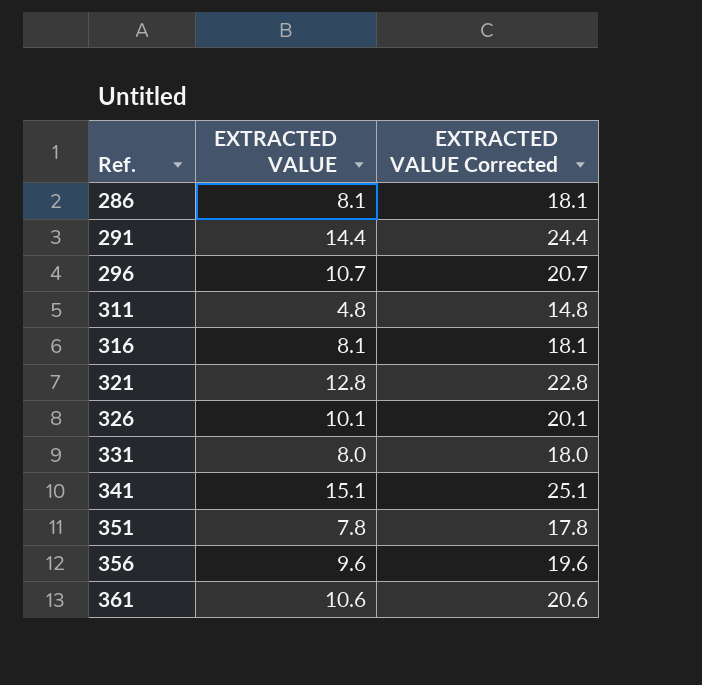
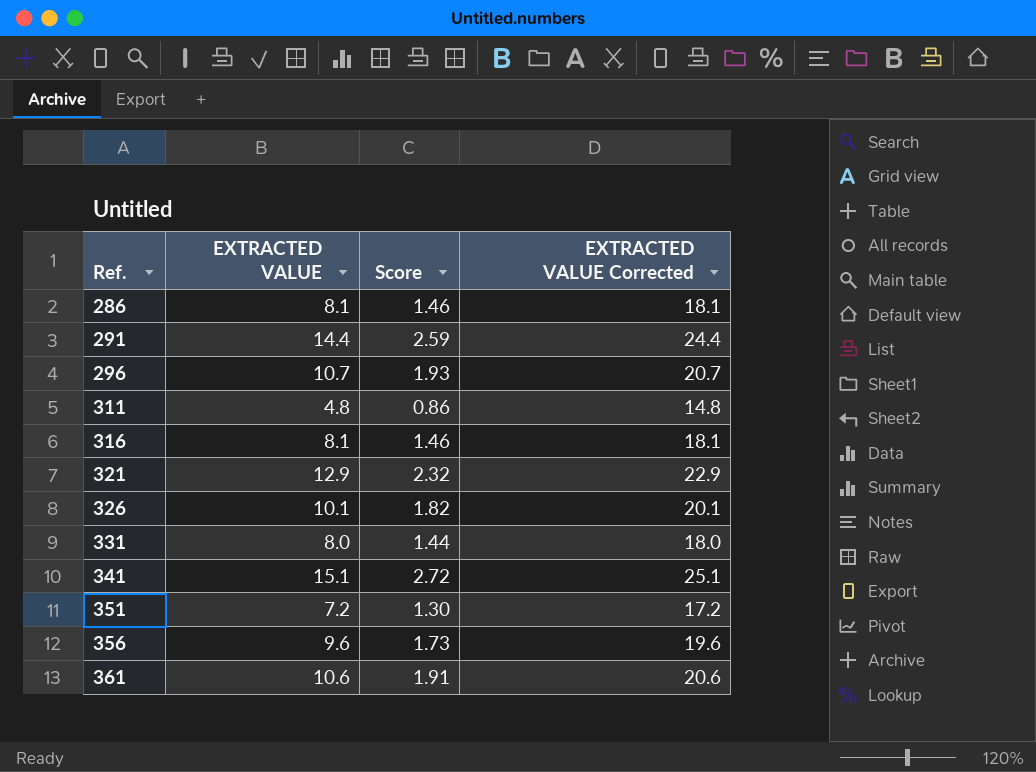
column Score | formula: none -> [EXTRACTED VALUE] * 0.18
321 | EXTRACTED VALUE: 12.8 -> 12.9
321 | EXTRACTED VALUE Corrected: 22.8 -> 22.9
351 | EXTRACTED VALUE: 7.8 -> 7.2
351 | EXTRACTED VALUE Corrected: 17.8 -> 17.2

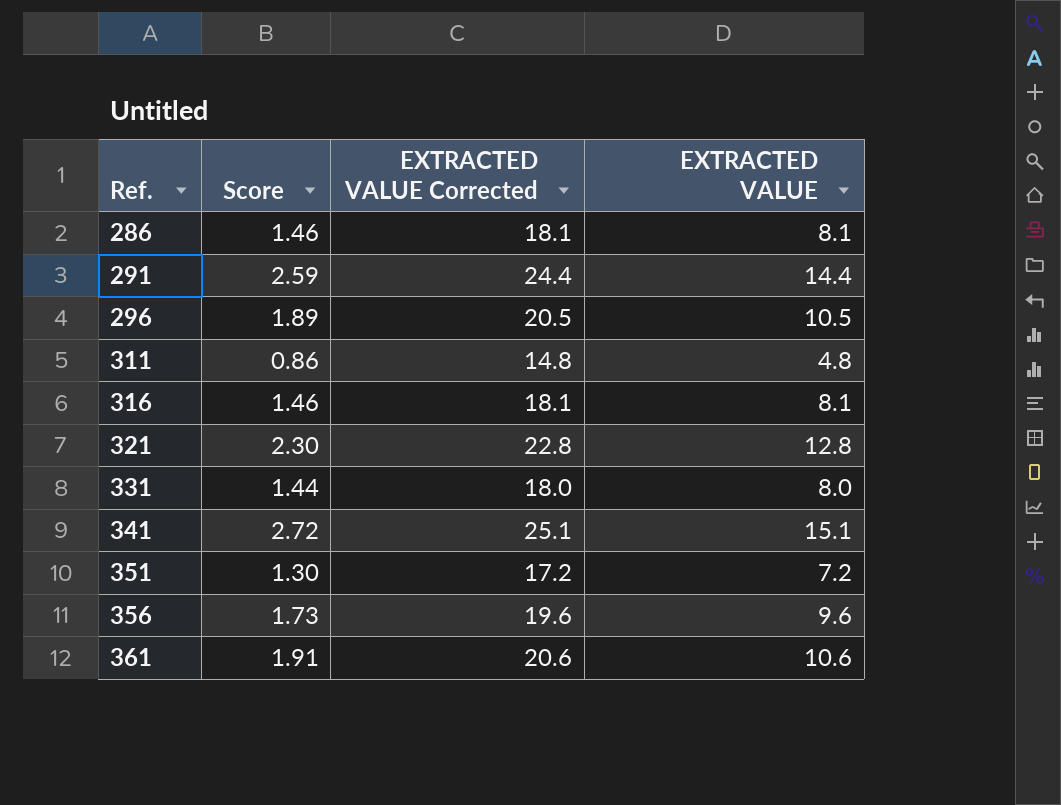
column EXTRACTED VALUE | position: 2 -> 4
row 326: 10.1 | 1.82 | 20.1 -> none
296 | Score: 1.93 -> 1.89
296 | EXTRACTED VALUE Corrected: 20.7 -> 20.5
296 | EXTRACTED VALUE: 10.7 -> 10.5
321 | Score: 2.32 -> 2.30
321 | EXTRACTED VALUE Corrected: 22.9 -> 22.8
321 | EXTRACTED VALUE: 12.9 -> 12.8

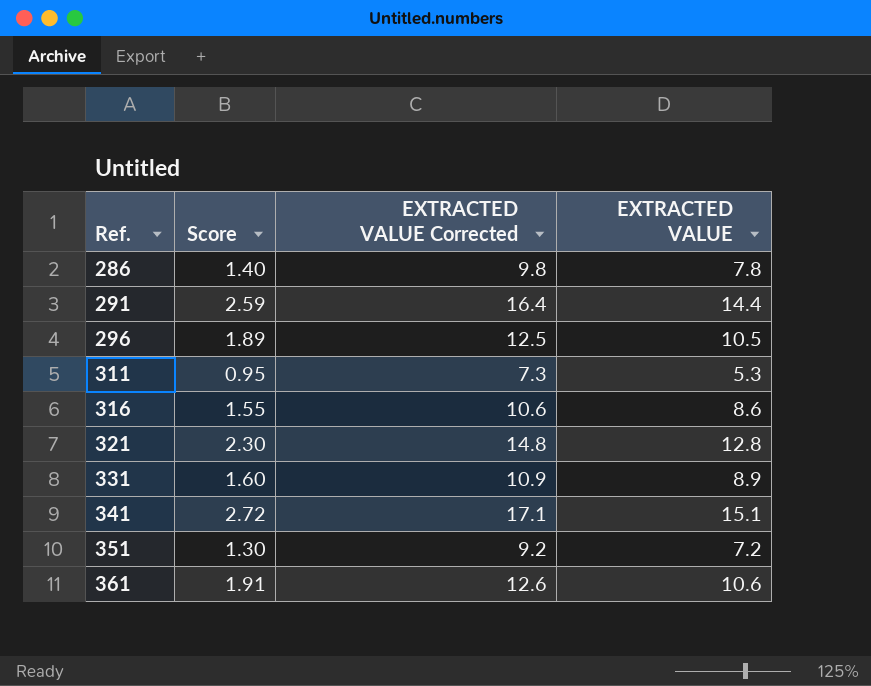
column EXTRACTED VALUE Corrected | formula: [EXTRACTED VALUE] + 10 -> [EXTRACTED VALUE] + 2
row 356: 1.73 | 19.6 | 9.6 -> none
286 | Score: 1.46 -> 1.40
286 | EXTRACTED VALUE: 8.1 -> 7.8
311 | Score: 0.86 -> 0.95
311 | EXTRACTED VALUE: 4.8 -> 5.3
316 | Score: 1.46 -> 1.55
316 | EXTRACTED VALUE: 8.1 -> 8.6
331 | Score: 1.44 -> 1.60
331 | EXTRACTED VALUE: 8.0 -> 8.9

